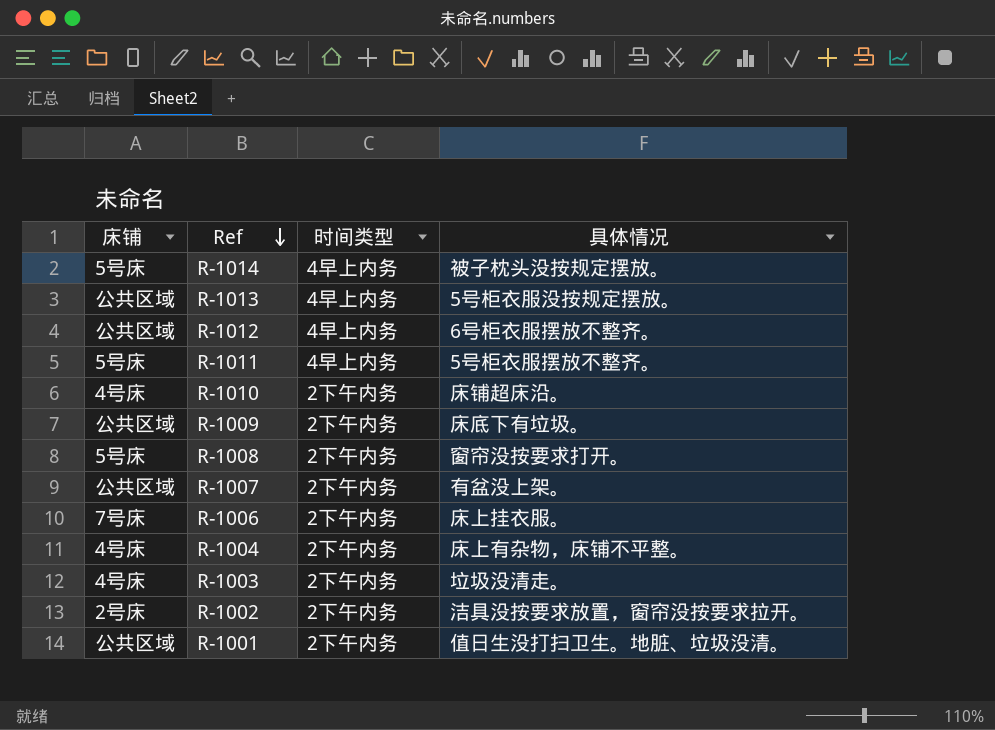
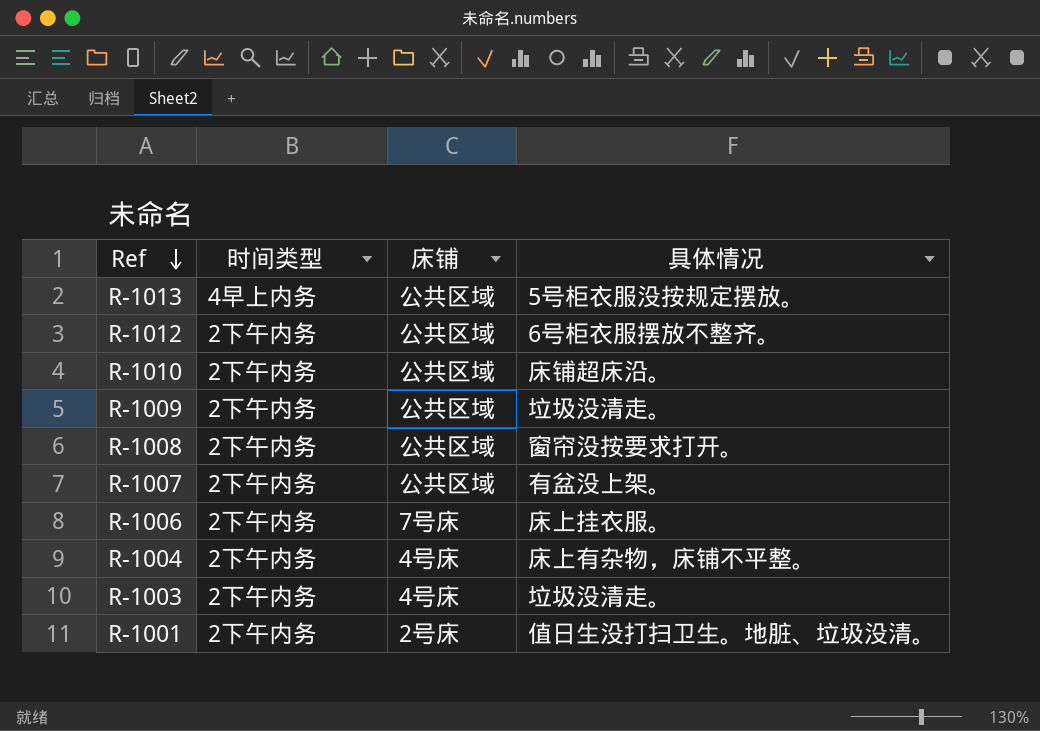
column 床铺 | position: 1 -> 3
row R-1014: 5号床 | 4早上内务 | 被子枕头没按规定摆放。 -> none
row R-1011: 5号床 | 4早上内务 | 5号柜衣服摆放不整齐。 -> none
row R-1002: 2号床 | 2下午内务 | 洁具没按要求放置，窗帘没按要求拉开。 -> none
R-1012 | 时间类型: 4早上内务 -> 2下午内务
R-1010 | 床铺: 4号床 -> 公共区域
R-1009 | 具体情况: 床底下有垃圾。 -> 垃圾没清走。
R-1008 | 床铺: 5号床 -> 公共区域
R-1001 | 床铺: 公共区域 -> 2号床

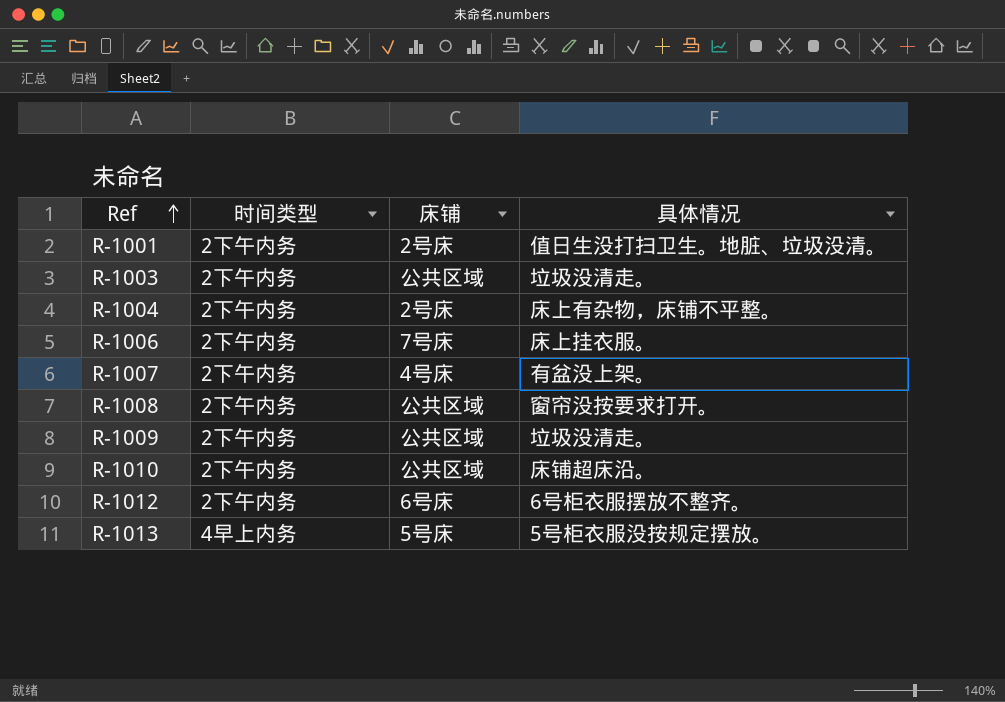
row order: Ref descending -> Ref ascending
R-1003 | 床铺: 4号床 -> 公共区域
R-1004 | 床铺: 4号床 -> 2号床
R-1007 | 床铺: 公共区域 -> 4号床
R-1012 | 床铺: 公共区域 -> 6号床
R-1013 | 床铺: 公共区域 -> 5号床

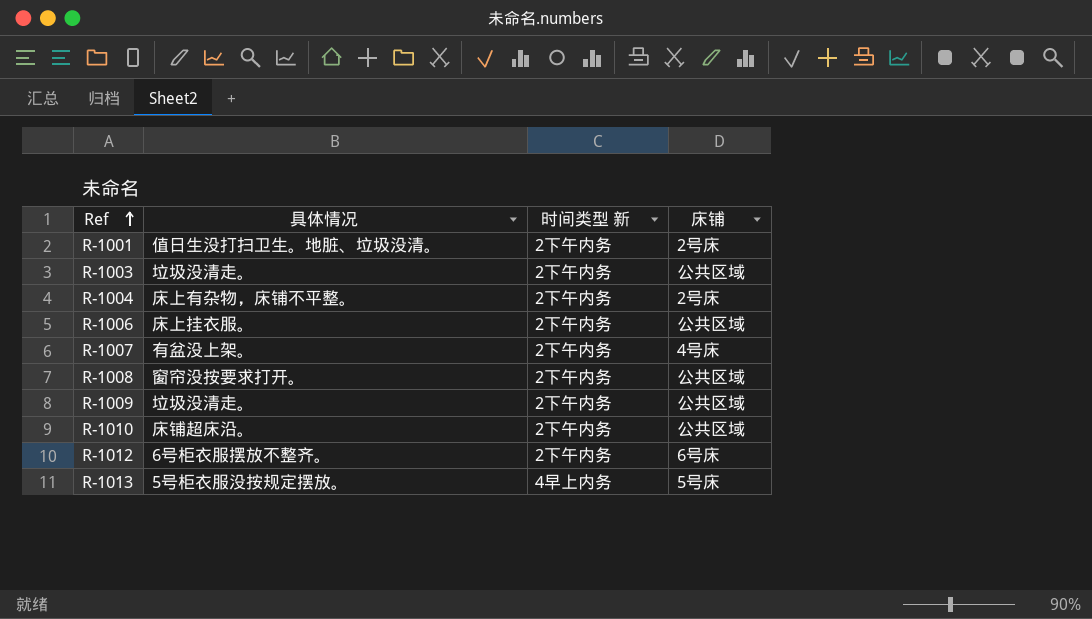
column 具体情况 | position: 4 -> 2
column name: 时间类型 -> 时间类型 新
R-1006 | 床铺: 7号床 -> 公共区域

